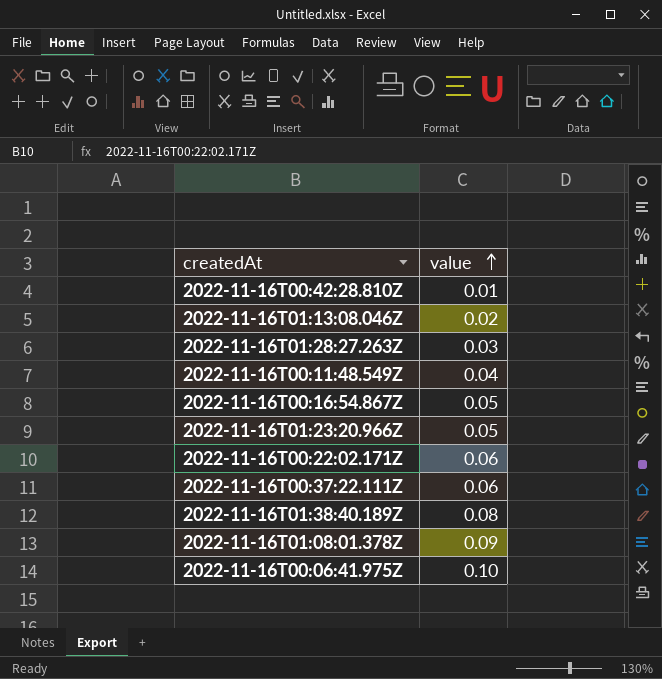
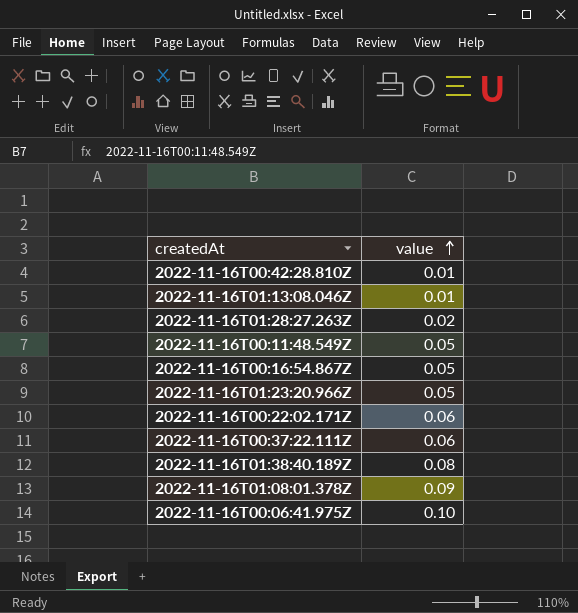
2022-11-16T01:13:08.046Z | value: 0.02 -> 0.01
2022-11-16T01:28:27.263Z | value: 0.03 -> 0.02
2022-11-16T00:11:48.549Z | value: 0.04 -> 0.05

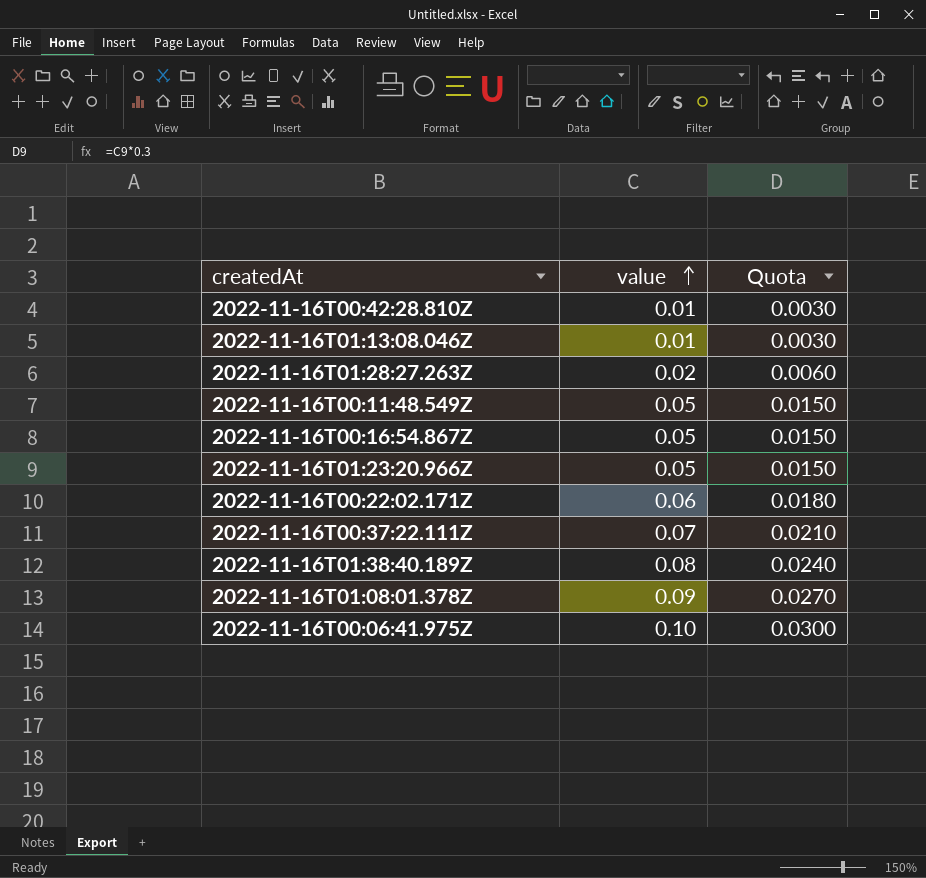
column Quota | formula: none -> [value] * 0.3
2022-11-16T00:37:22.111Z | value: 0.06 -> 0.07

